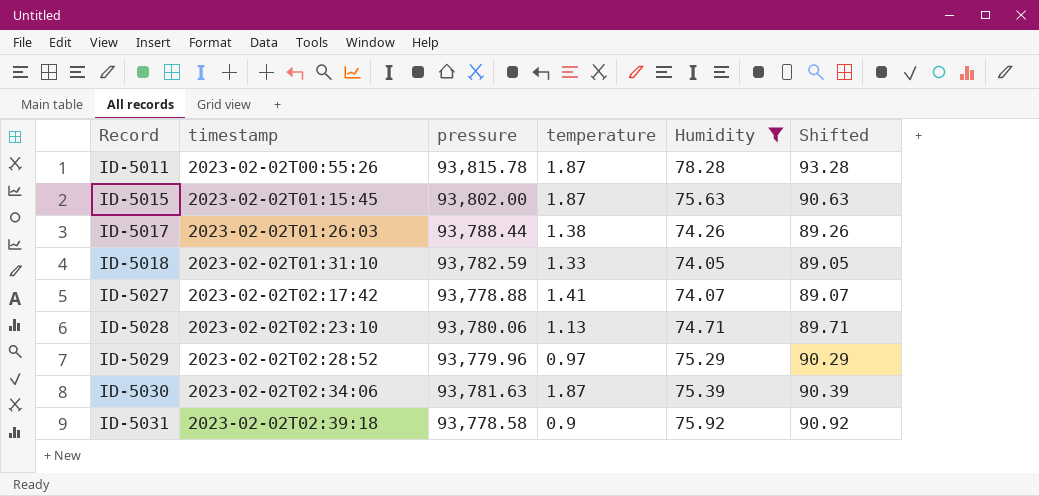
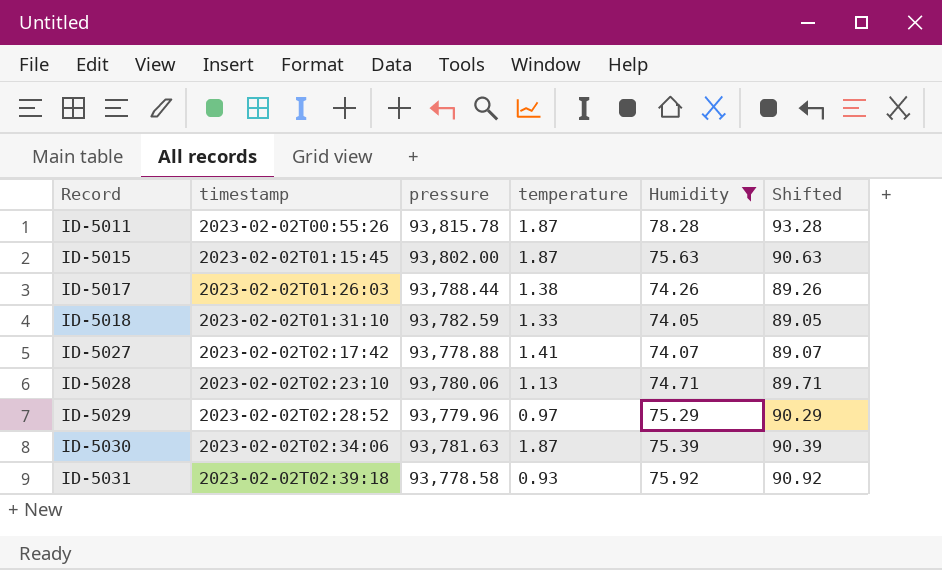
ID-5031 | temperature: 0.9 -> 0.93

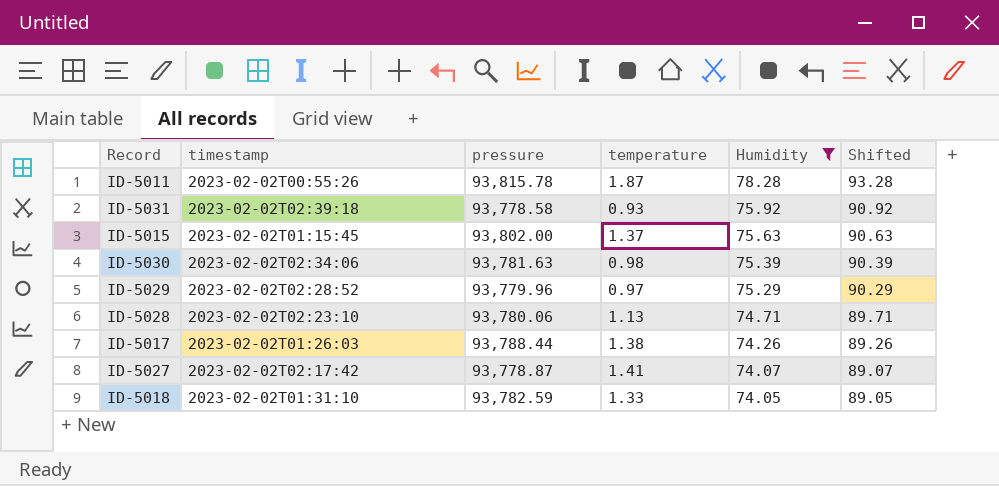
row order: Record ascending -> Humidity descending
ID-5015 | temperature: 1.87 -> 1.37
ID-5030 | temperature: 1.87 -> 0.98
ID-5027 | pressure: 93,778.88 -> 93,778.87

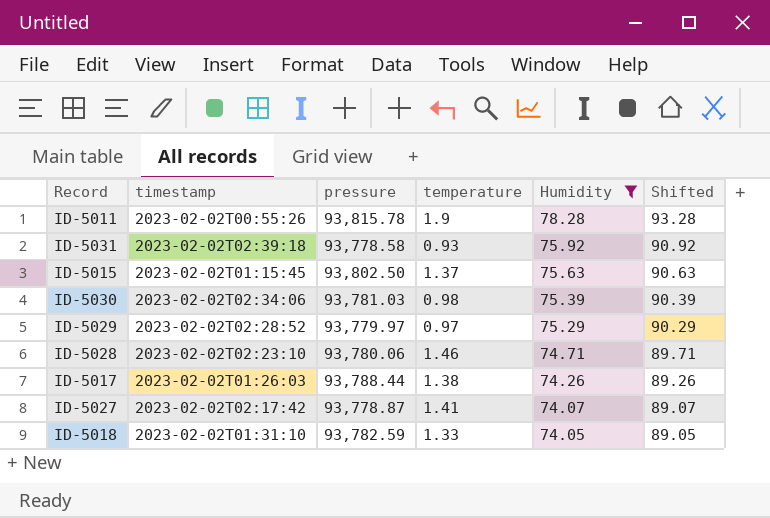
ID-5011 | temperature: 1.87 -> 1.9
ID-5015 | pressure: 93,802.00 -> 93,802.50
ID-5030 | pressure: 93,781.63 -> 93,781.03
ID-5029 | pressure: 93,779.96 -> 93,779.97
ID-5028 | temperature: 1.13 -> 1.46

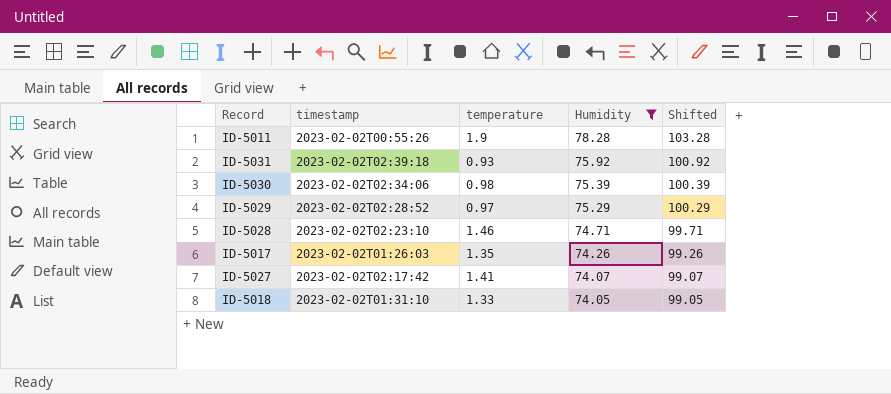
column pressure | position: 3 -> none
column Shifted | formula: [Humidity] + 15 -> [Humidity] + 25
row ID-5015: 2023-02-02T01:15:45 | 93,802.50 | 1.37 | 75.63 | 90.63 -> none
ID-5017 | temperature: 1.38 -> 1.35

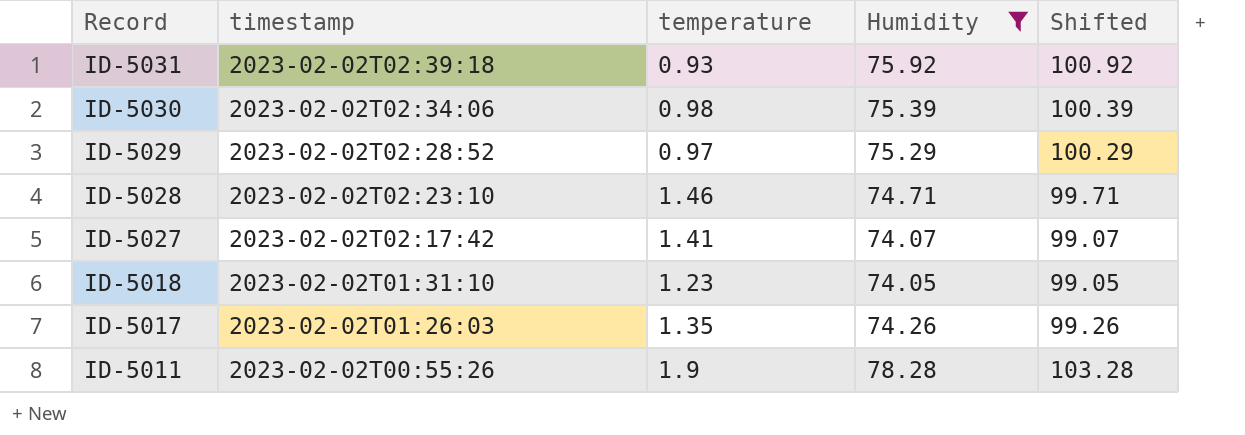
row order: Humidity descending -> Record descending
ID-5018 | temperature: 1.33 -> 1.23

